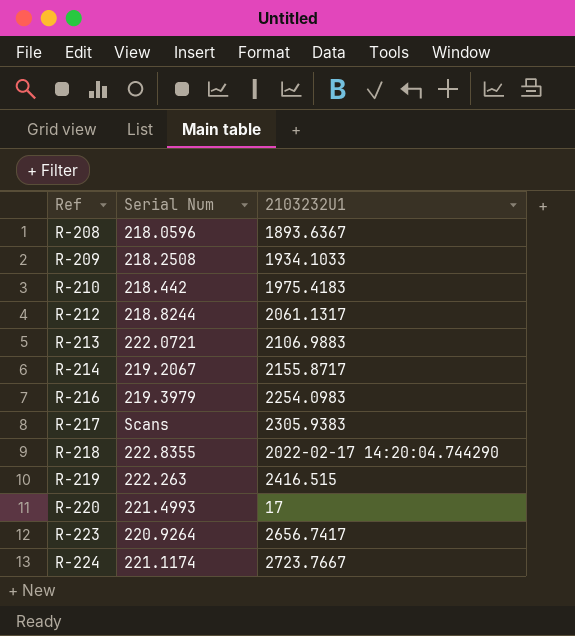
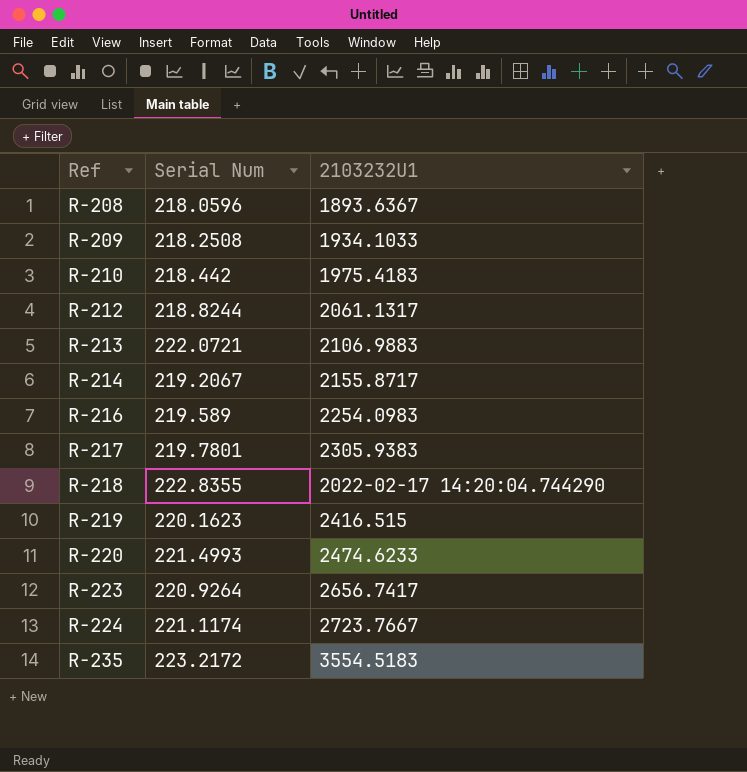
R-216 | Serial Num: 219.3979 -> 219.589
R-217 | Serial Num: Scans -> 219.7801
R-219 | Serial Num: 222.263 -> 220.1623
R-220 | 2103232U1: 17 -> 2474.6233
row R-235: none -> 223.2172 | 3554.5183

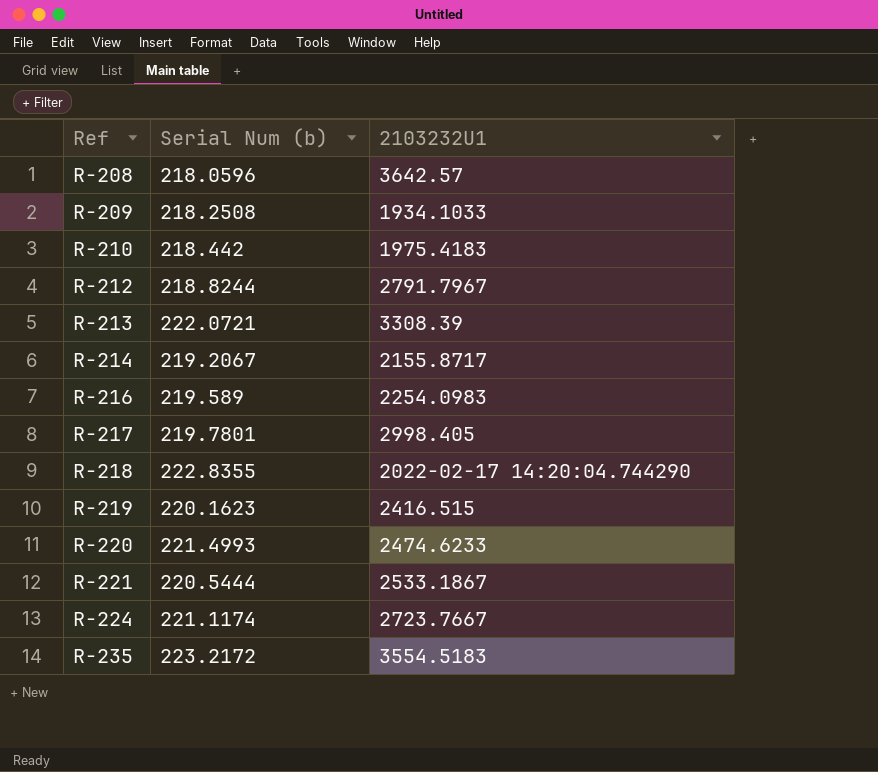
column name: Serial Num -> Serial Num (b)
row R-223: 220.9264 | 2656.7417 -> none
R-208 | 2103232U1: 1893.6367 -> 3642.57
R-212 | 2103232U1: 2061.1317 -> 2791.7967
R-213 | 2103232U1: 2106.9883 -> 3308.39
R-217 | 2103232U1: 2305.9383 -> 2998.405
row R-221: none -> 220.5444 | 2533.1867

